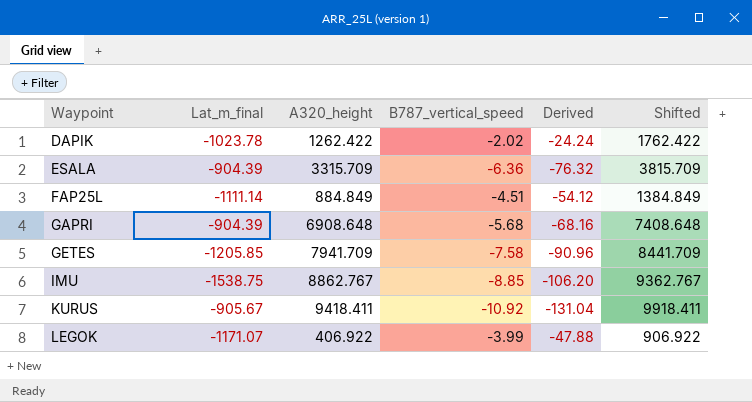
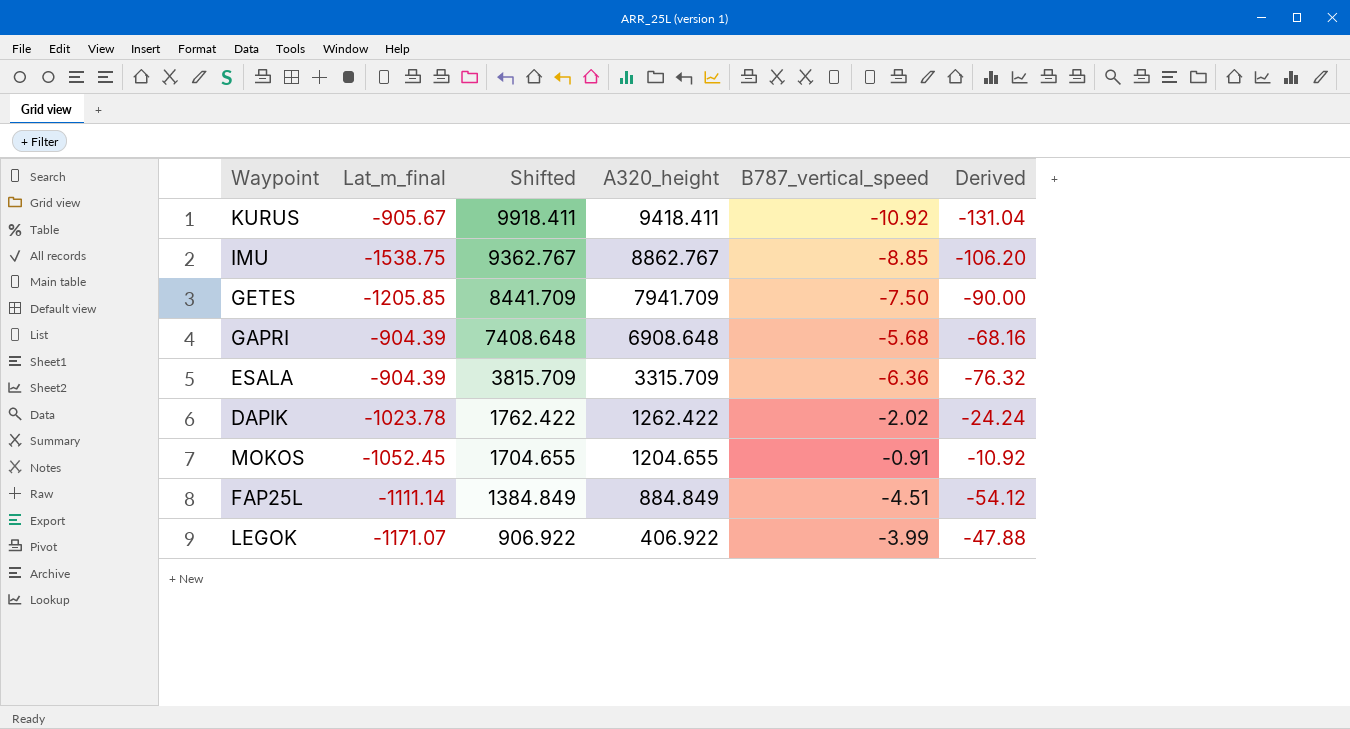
row order: Waypoint ascending -> Shifted descending
column Shifted | position: 6 -> 3
GETES | B787_vertical_speed: -7.58 -> -7.50
GETES | Derived: -90.96 -> -90.00
row MOKOS: none -> -1052.45 | 1704.655 | 1204.655 | -0.91 | -10.92

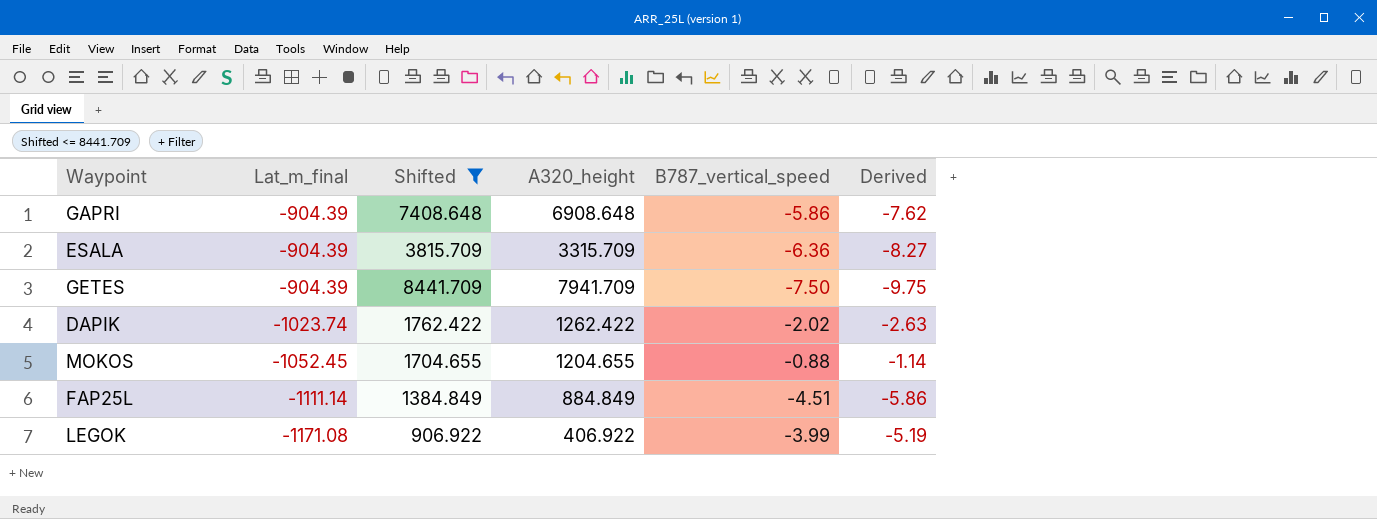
filter: none -> Shifted <= 8441.709
row order: Shifted descending -> Lat_m_final descending
column Derived | formula: [B787_vertical_speed] * 12 -> [B787_vertical_speed] * 1.3
GAPRI | B787_vertical_speed: -5.68 -> -5.86
GETES | Lat_m_final: -1205.85 -> -904.39
DAPIK | Lat_m_final: -1023.78 -> -1023.74
MOKOS | B787_vertical_speed: -0.91 -> -0.88
LEGOK | Lat_m_final: -1171.07 -> -1171.08

